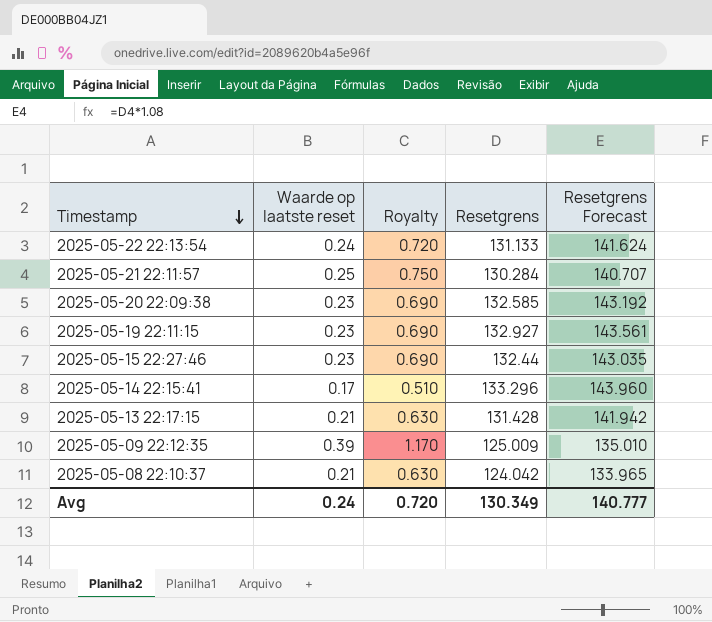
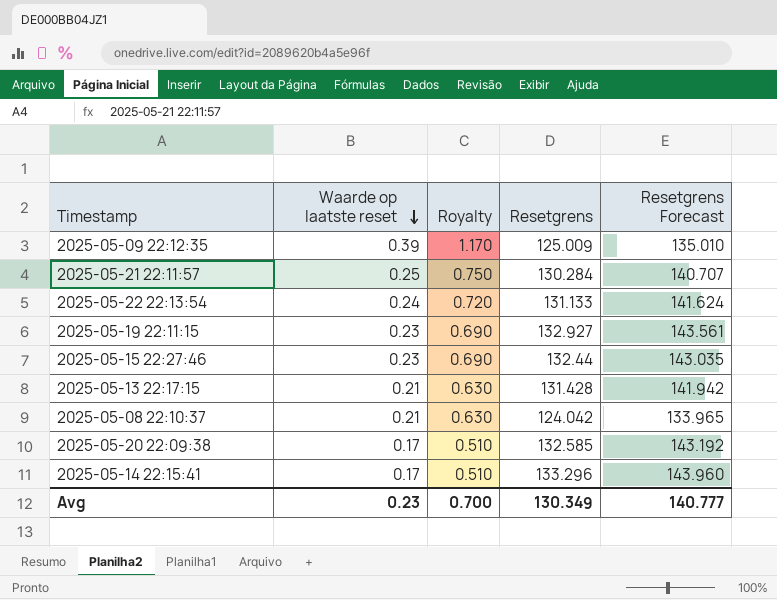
row order: Timestamp descending -> Waarde op laatste reset descending
2025-05-20 22:09:38 | Waarde op laatste reset: 0.23 -> 0.17
2025-05-20 22:09:38 | Royalty: 0.690 -> 0.510
Avg | Waarde op laatste reset: 0.24 -> 0.23
Avg | Royalty: 0.720 -> 0.700

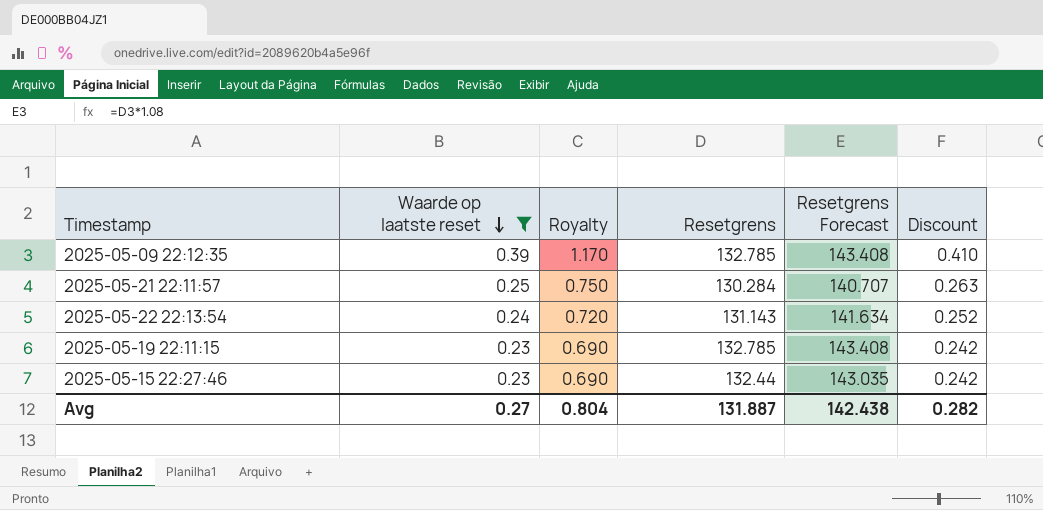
filter: none -> Waarde op laatste reset >= 0.23
column Discount | formula: none -> [Waarde op laatste reset] * 1.05
2025-05-09 22:12:35 | Resetgrens: 125.009 -> 132.785
2025-05-09 22:12:35 | Resetgrens Forecast: 135.010 -> 143.408
2025-05-22 22:13:54 | Resetgrens: 131.133 -> 131.143
2025-05-22 22:13:54 | Resetgrens Forecast: 141.624 -> 141.634
2025-05-19 22:11:15 | Resetgrens: 132.927 -> 132.785
2025-05-19 22:11:15 | Resetgrens Forecast: 143.561 -> 143.408
Avg | Waarde op laatste reset: 0.23 -> 0.27
Avg | Royalty: 0.700 -> 0.804
Avg | Resetgrens: 130.349 -> 131.887
Avg | Resetgrens Forecast: 140.777 -> 142.438

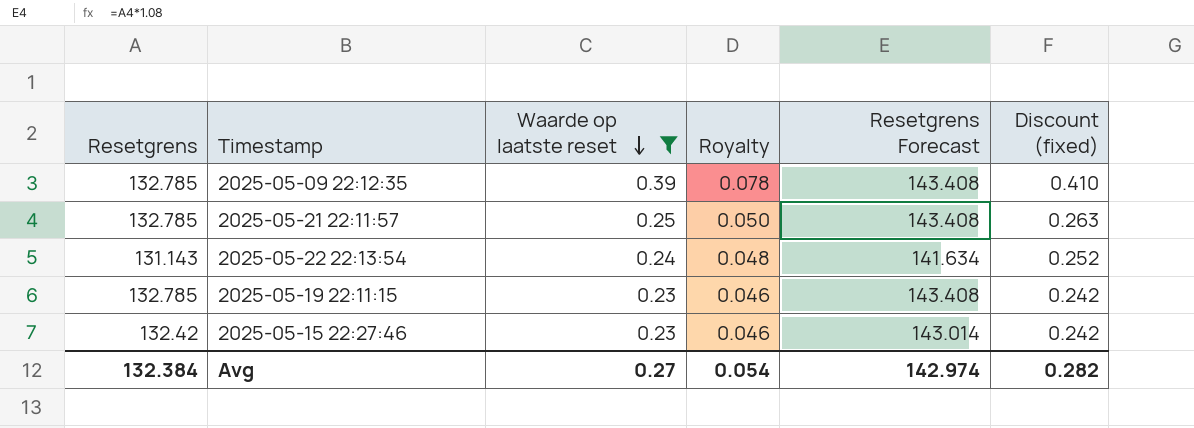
column Resetgrens | position: 4 -> 1
column Royalty | formula: [Waarde op laatste reset] * 3 -> [Waarde op laatste reset] * 0.2
column name: Discount -> Discount (fixed)
2025-05-21 22:11:57 | Resetgrens: 130.284 -> 132.785
2025-05-21 22:11:57 | Resetgrens Forecast: 140.707 -> 143.408
2025-05-15 22:27:46 | Resetgrens: 132.44 -> 132.42
2025-05-15 22:27:46 | Resetgrens Forecast: 143.035 -> 143.014
Avg | Resetgrens: 131.887 -> 132.384
Avg | Royalty: 0.804 -> 0.054
Avg | Resetgrens Forecast: 142.438 -> 142.974

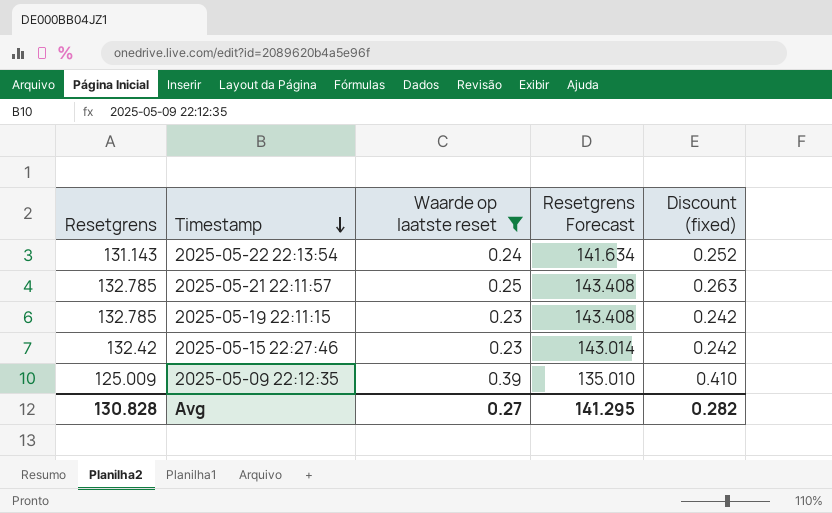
row order: Waarde op laatste reset descending -> Timestamp descending
column Royalty | formula: [Waarde op laatste reset] * 0.2 -> none
2025-05-09 22:12:35 | Resetgrens: 132.785 -> 125.009
2025-05-09 22:12:35 | Resetgrens Forecast: 143.408 -> 135.010
Avg | Resetgrens: 132.384 -> 130.828
Avg | Resetgrens Forecast: 142.974 -> 141.295

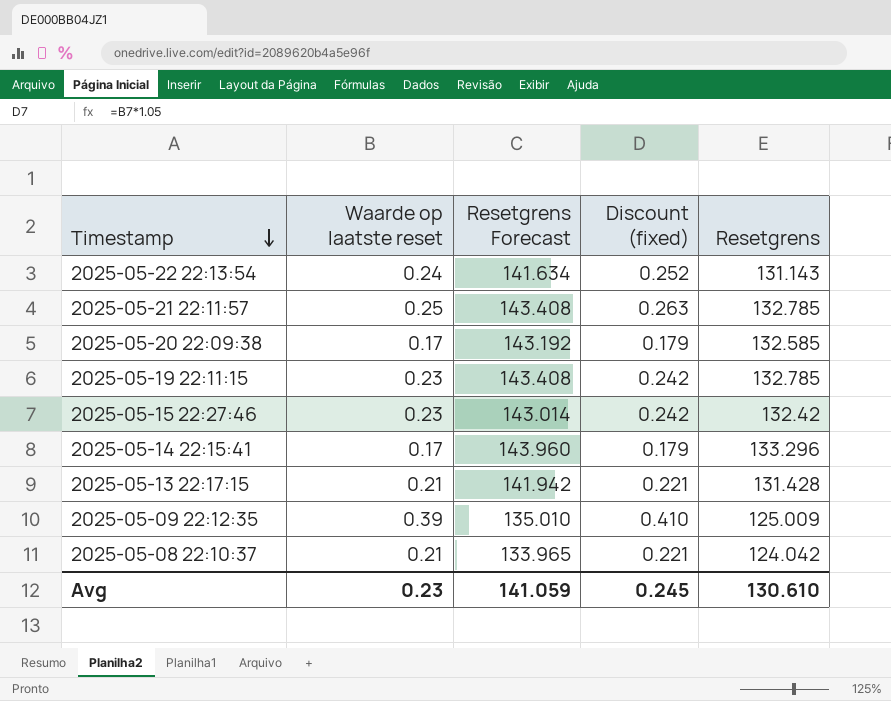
filter: Waarde op laatste reset >= 0.23 -> none
column Resetgrens | position: 1 -> 5
Avg | Waarde op laatste reset: 0.27 -> 0.23
Avg | Resetgrens Forecast: 141.295 -> 141.059
Avg | Discount (fixed): 0.282 -> 0.245
Avg | Resetgrens: 130.828 -> 130.610

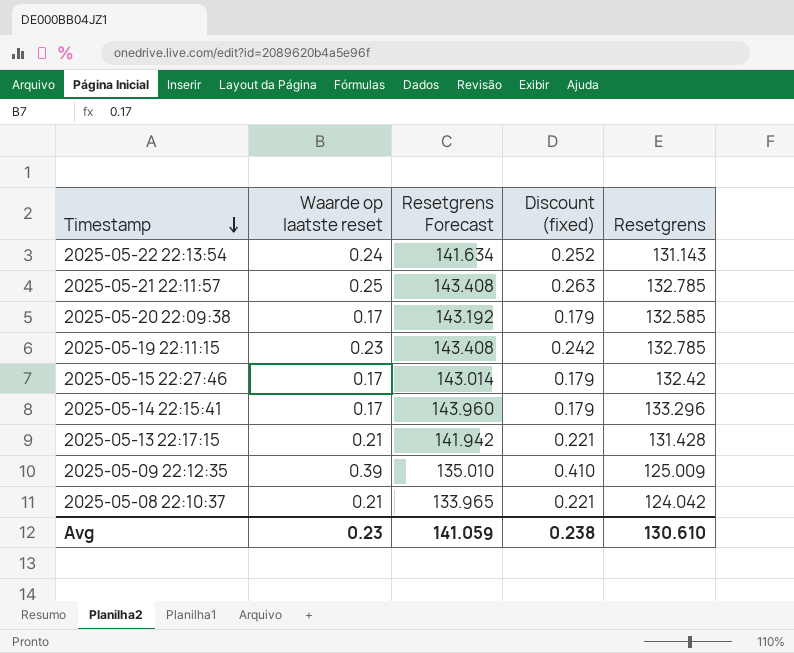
2025-05-15 22:27:46 | Waarde op laatste reset: 0.23 -> 0.17
2025-05-15 22:27:46 | Discount (fixed): 0.242 -> 0.179
Avg | Discount (fixed): 0.245 -> 0.238

